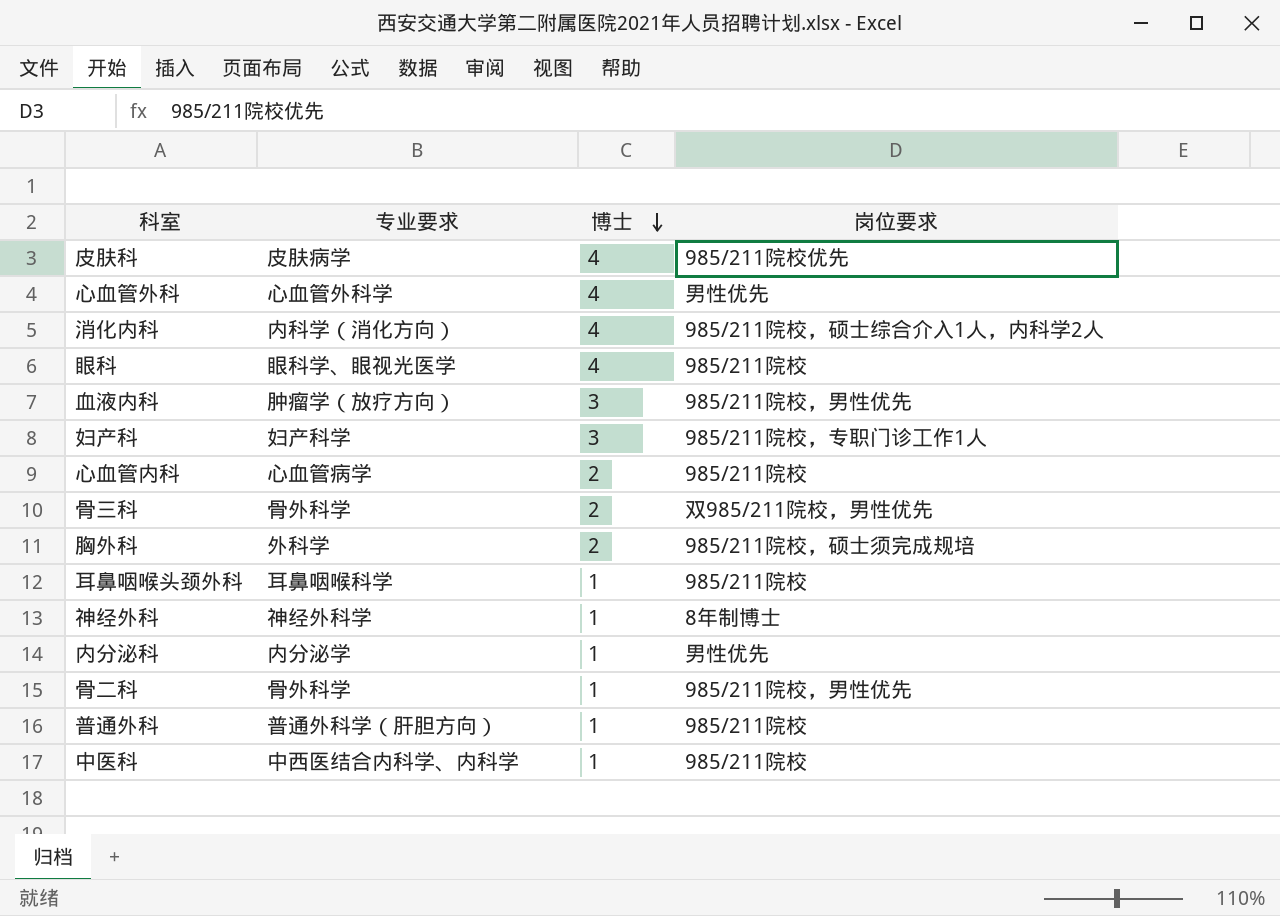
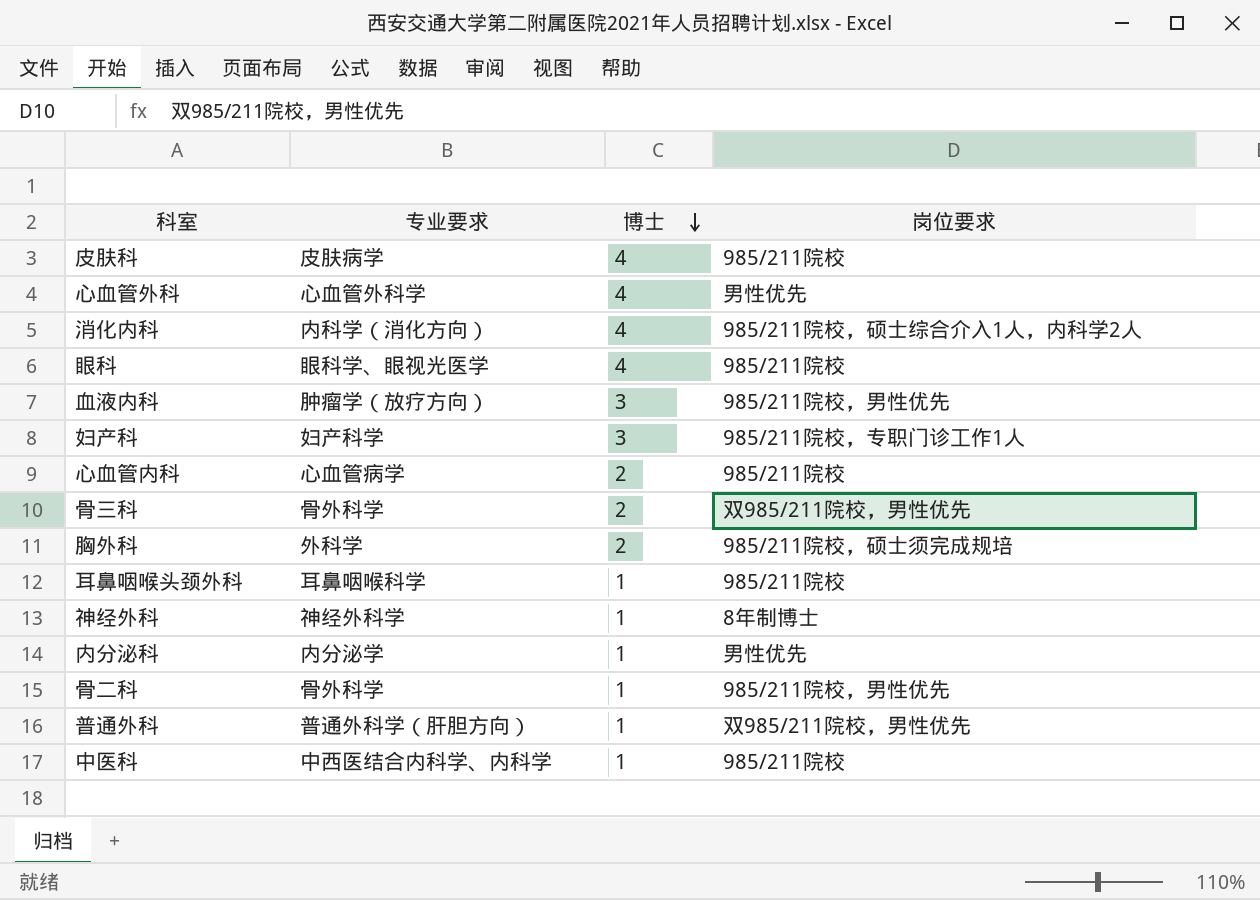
皮肤科 | 岗位要求: 985/211院校优先 -> 985/211院校
普通外科 | 岗位要求: 985/211院校 -> 双985/211院校，男性优先

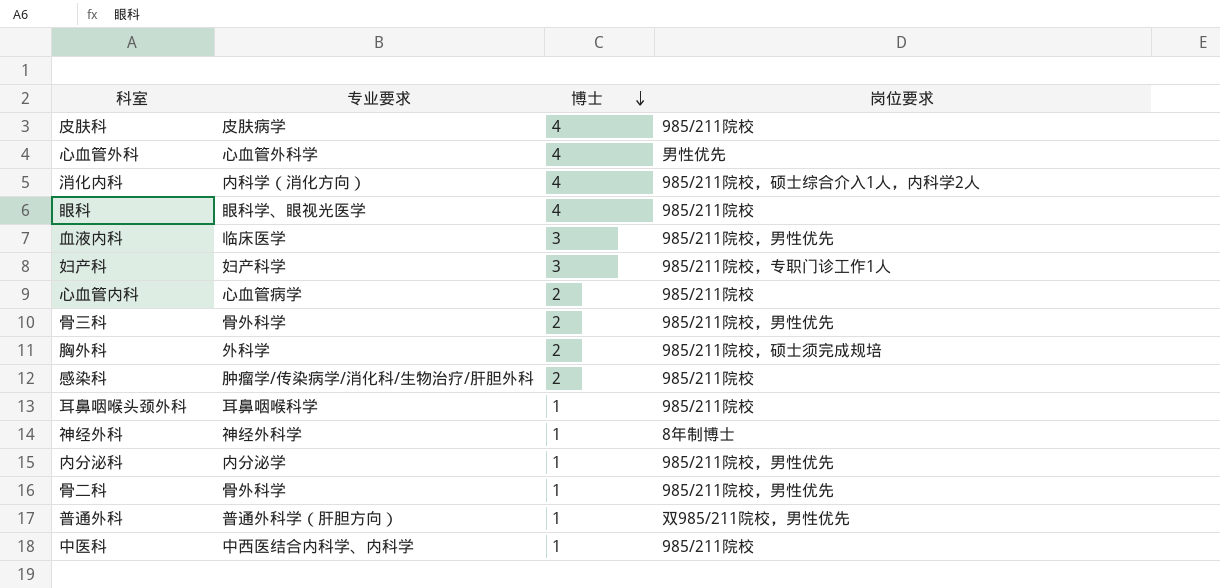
血液内科 | 专业要求: 肿瘤学（放疗方向） -> 临床医学
骨三科 | 岗位要求: 双985/211院校，男性优先 -> 985/211院校，男性优先
row 感染科: none -> 肿瘤学/传染病学/消化科/生物治疗/肝胆外科 | 2 | 985/211院校
内分泌科 | 岗位要求: 男性优先 -> 985/211院校，男性优先

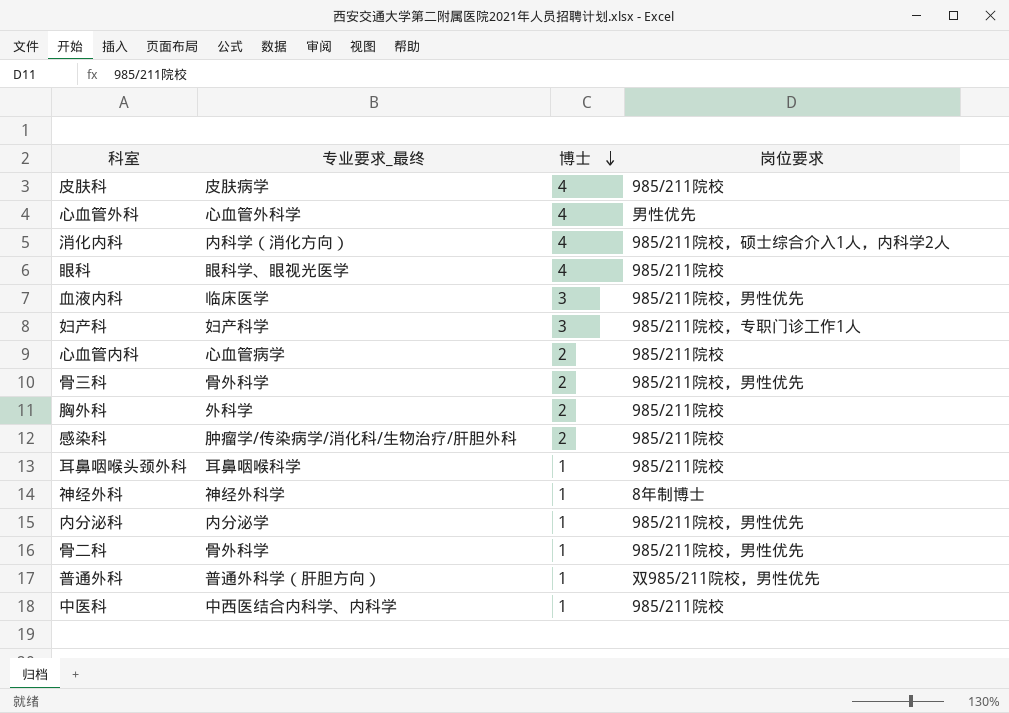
column name: 专业要求 -> 专业要求_最终
胸外科 | 岗位要求: 985/211院校，硕士须完成规培 -> 985/211院校

